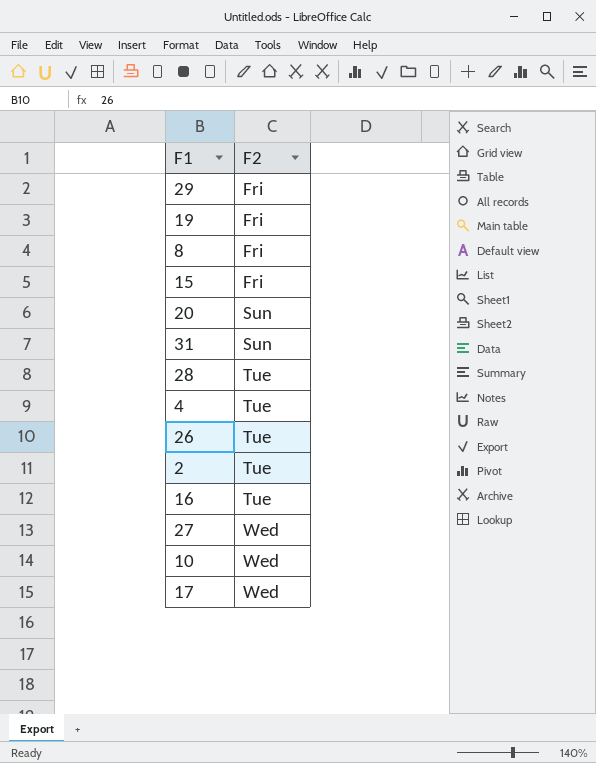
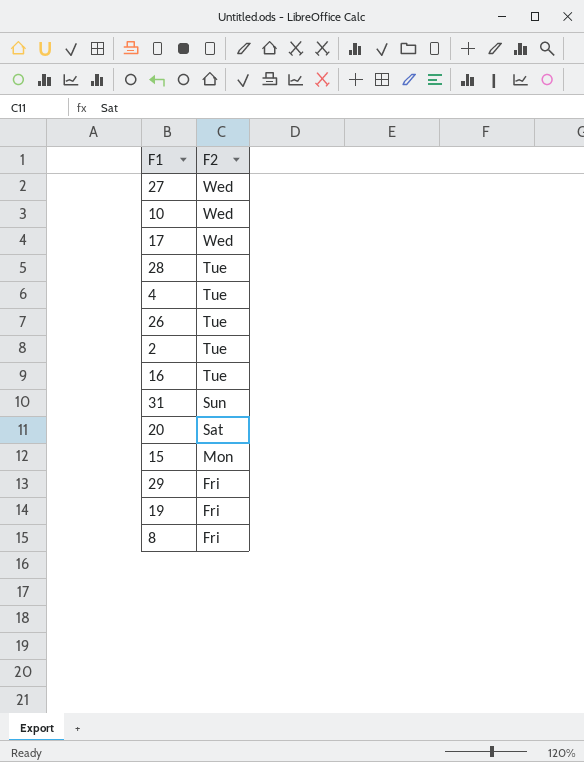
row order: F2 ascending -> F2 descending
20 | F2: Sun -> Sat
15 | F2: Fri -> Mon

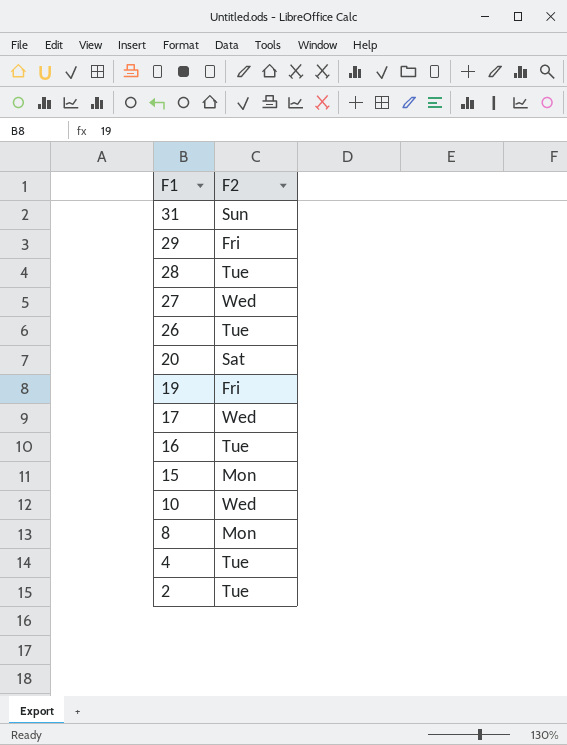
row order: F2 descending -> F1 descending
8 | F2: Fri -> Mon

